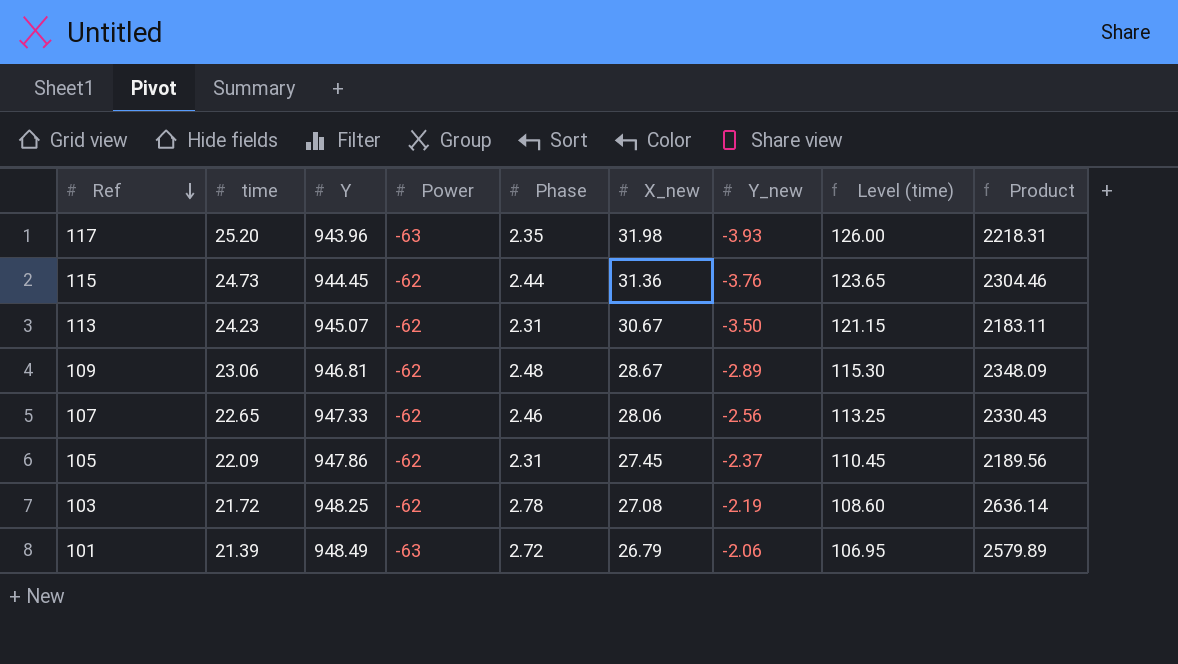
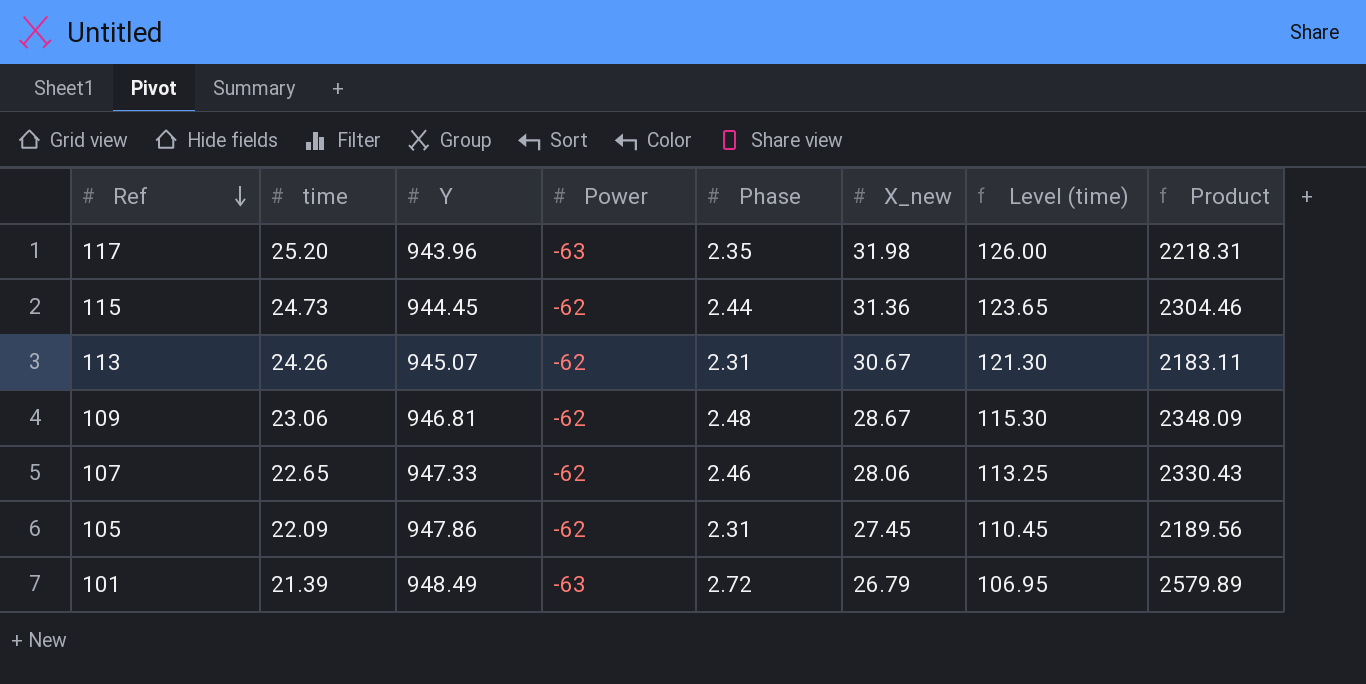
column Y_new | position: 7 -> none
row 103: 21.72 | 948.25 | -62 | 2.78 | 27.08 | -2.19 | 108.60 | 2636.14 -> none
113 | time: 24.23 -> 24.26
113 | Level (time): 121.15 -> 121.30

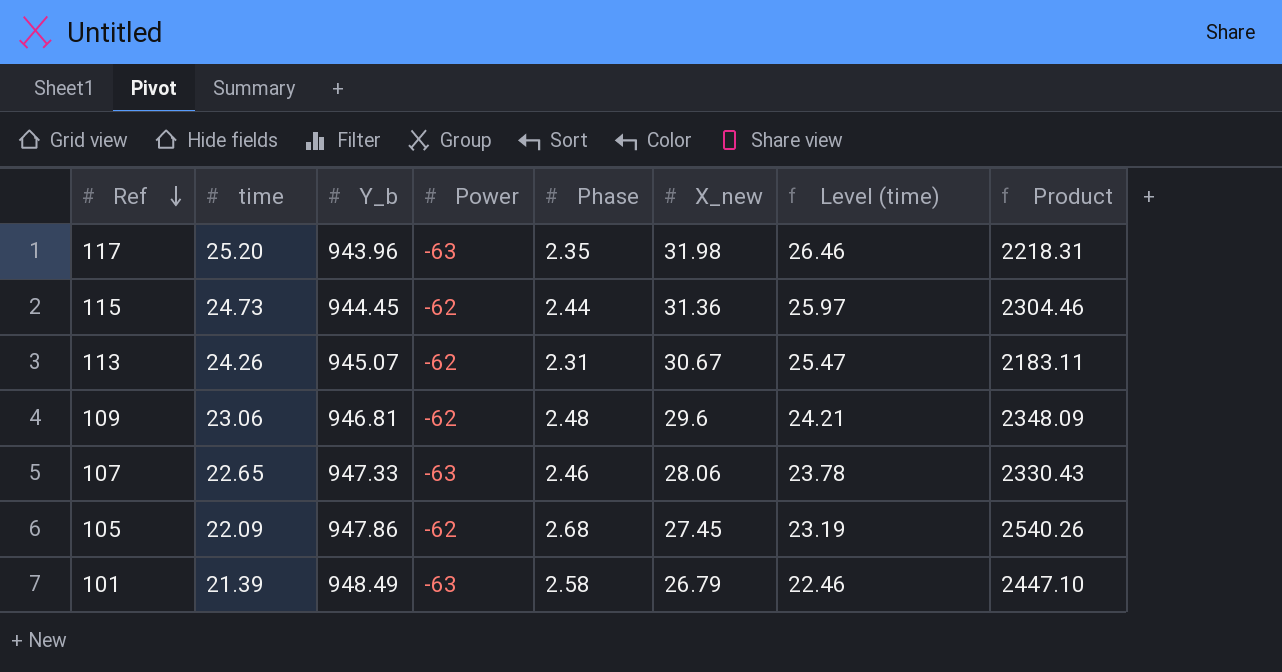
column name: Y -> Y_b
column Level (time) | formula: [time] * 5 -> [time] * 1.05
109 | X_new: 28.67 -> 29.6
107 | Power: -62 -> -63
105 | Phase: 2.31 -> 2.68
105 | Product: 2189.56 -> 2540.26
101 | Phase: 2.72 -> 2.58
101 | Product: 2579.89 -> 2447.10

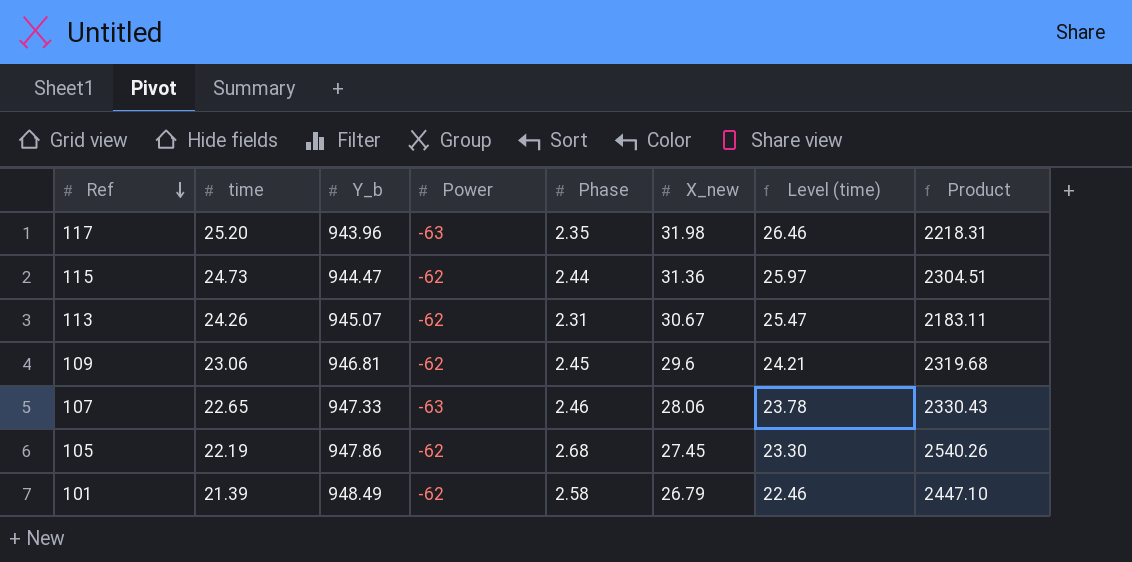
115 | Y_b: 944.45 -> 944.47
115 | Product: 2304.46 -> 2304.51
109 | Phase: 2.48 -> 2.45
109 | Product: 2348.09 -> 2319.68
105 | time: 22.09 -> 22.19
105 | Level (time): 23.19 -> 23.30
101 | Power: -63 -> -62

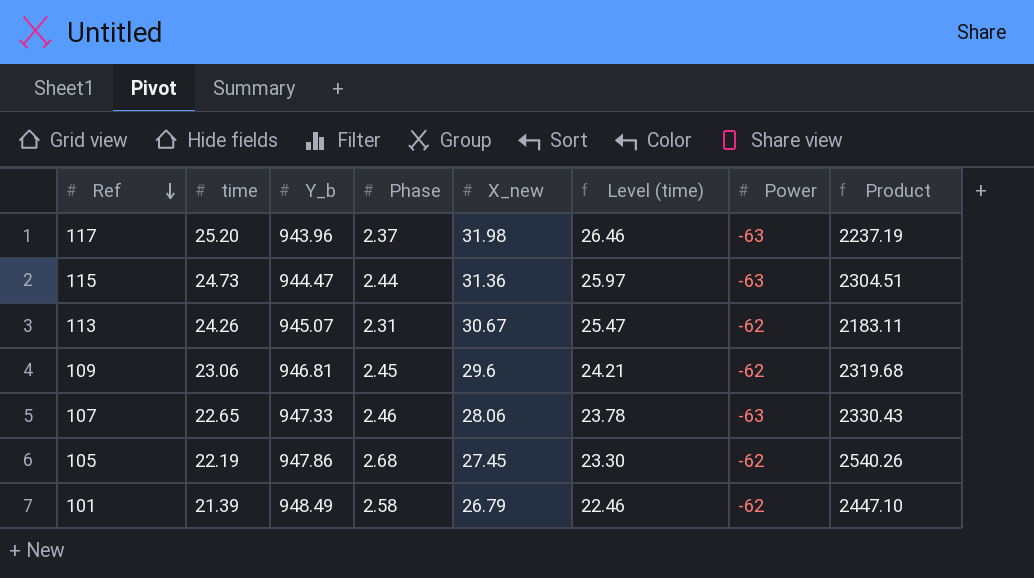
column Power | position: 4 -> 7
117 | Phase: 2.35 -> 2.37
117 | Product: 2218.31 -> 2237.19
115 | Power: -62 -> -63

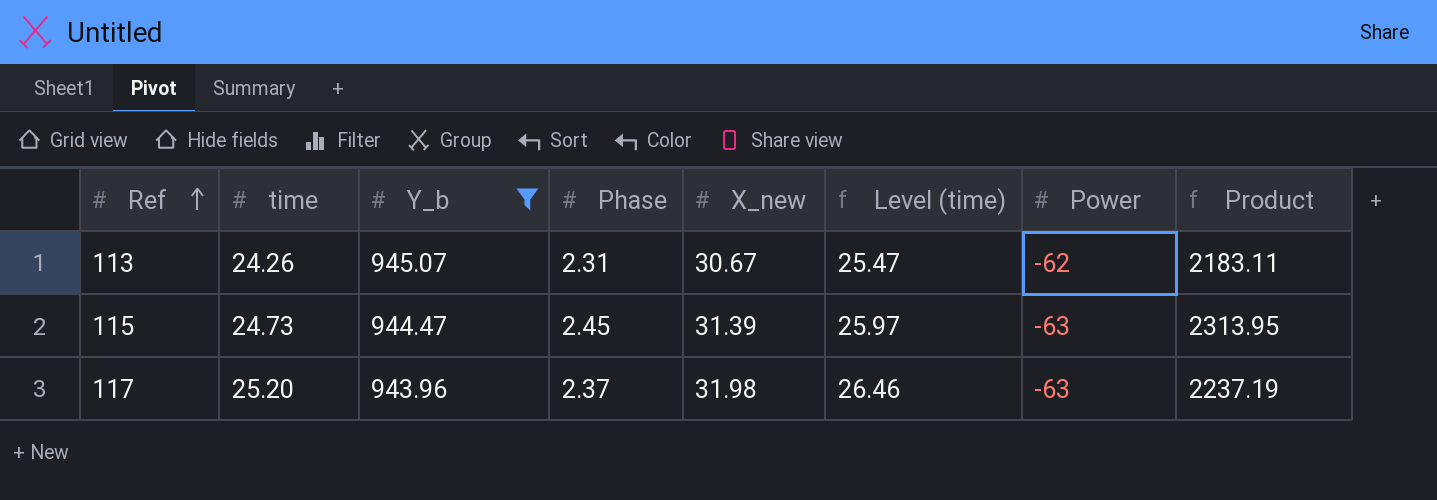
filter: none -> Y_b <= 945.07
row order: Ref descending -> Ref ascending
115 | Phase: 2.44 -> 2.45
115 | X_new: 31.36 -> 31.39
115 | Product: 2304.51 -> 2313.95

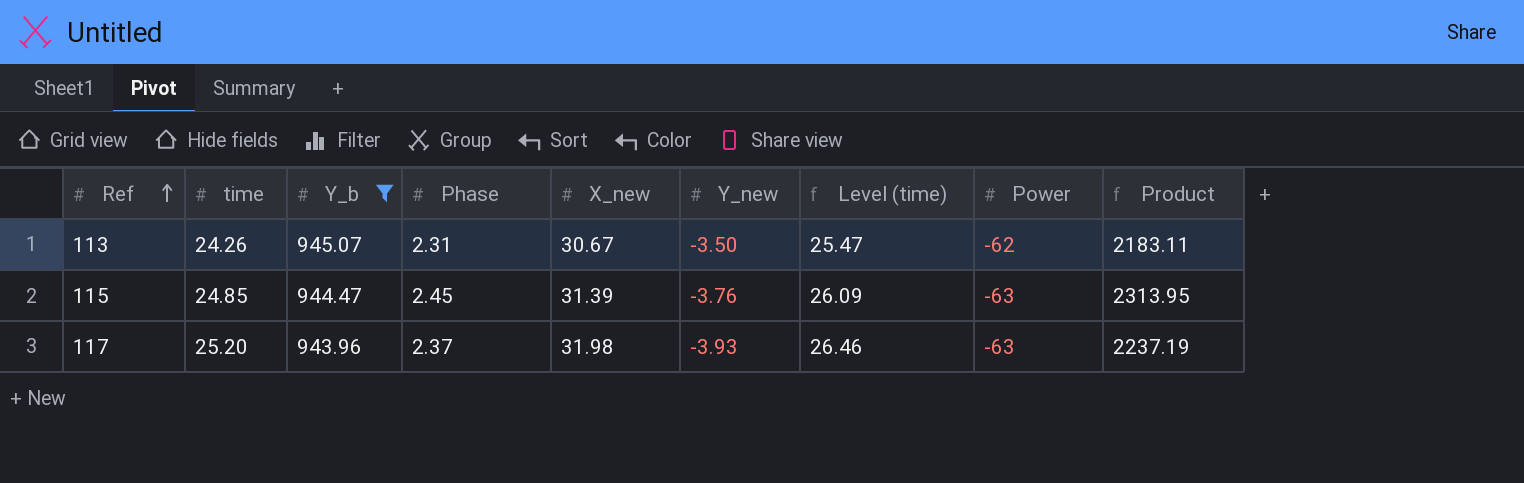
column Y_new | position: none -> 6
115 | time: 24.73 -> 24.85
115 | Level (time): 25.97 -> 26.09

